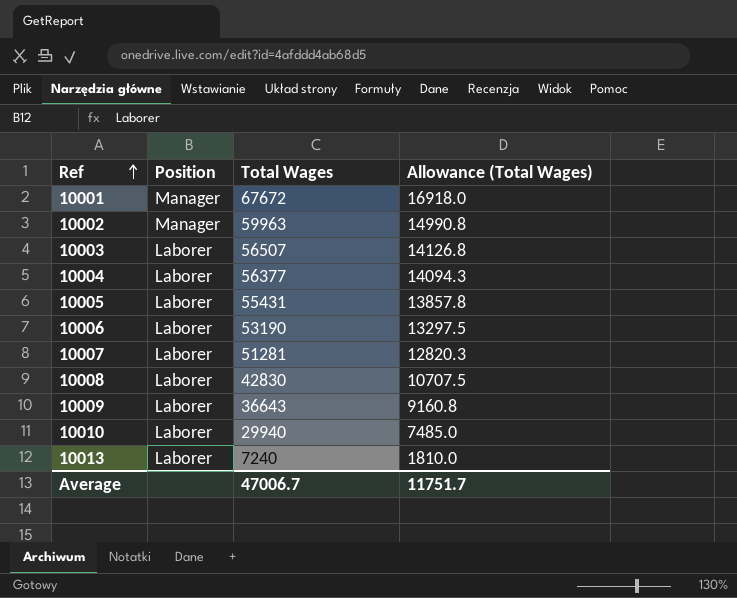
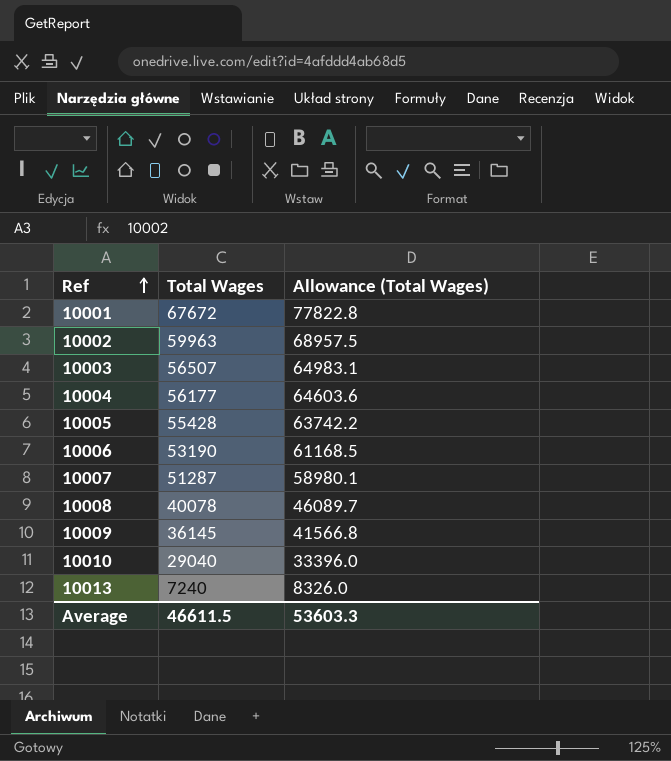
column Position | position: 2 -> none
column Allowance (Total Wages) | formula: [Total Wages] * 0.25 -> [Total Wages] * 1.15
10004 | Total Wages: 56377 -> 56177
10005 | Total Wages: 55431 -> 55428
10007 | Total Wages: 51281 -> 51287
10008 | Total Wages: 42830 -> 40078
10009 | Total Wages: 36643 -> 36145
10010 | Total Wages: 29940 -> 29040
Average | Total Wages: 47006.7 -> 46611.5
Average | Allowance (Total Wages): 11751.7 -> 53603.3

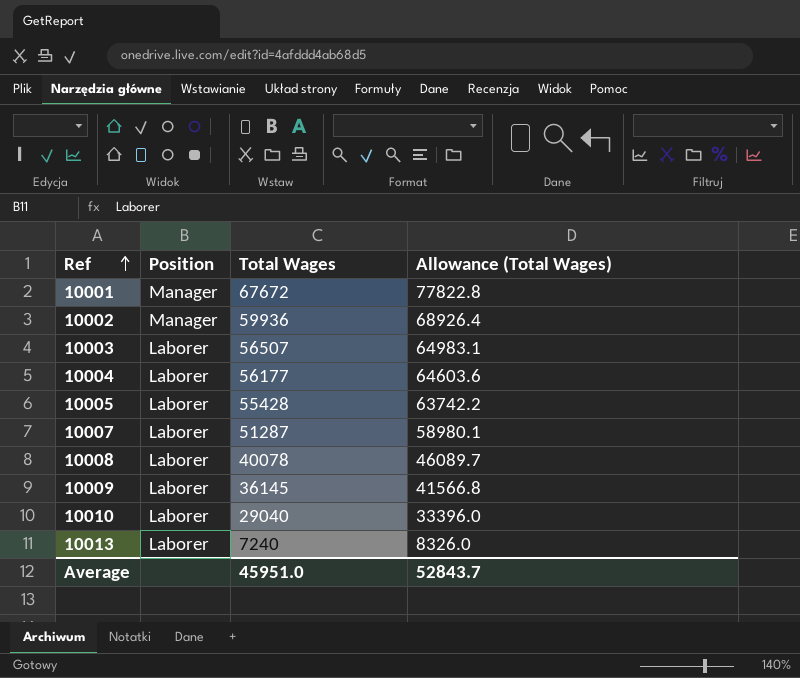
column Position | position: none -> 2
row 10006: 53190 | 61168.5 -> none
10002 | Total Wages: 59963 -> 59936
10002 | Allowance (Total Wages): 68957.5 -> 68926.4
Average | Total Wages: 46611.5 -> 45951.0
Average | Allowance (Total Wages): 53603.3 -> 52843.7

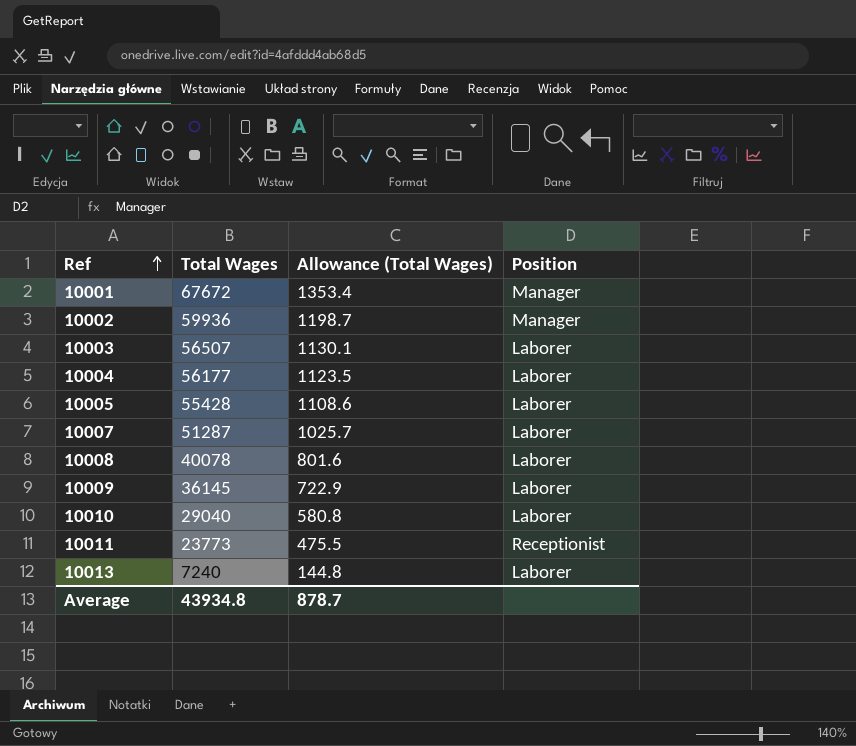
column Allowance (Total Wages) | formula: [Total Wages] * 1.15 -> [Total Wages] * 0.02
column Position | position: 2 -> 4
row 10011: none -> 23773 | 475.5 | Receptionist
Average | Total Wages: 45951.0 -> 43934.8
Average | Allowance (Total Wages): 52843.7 -> 878.7

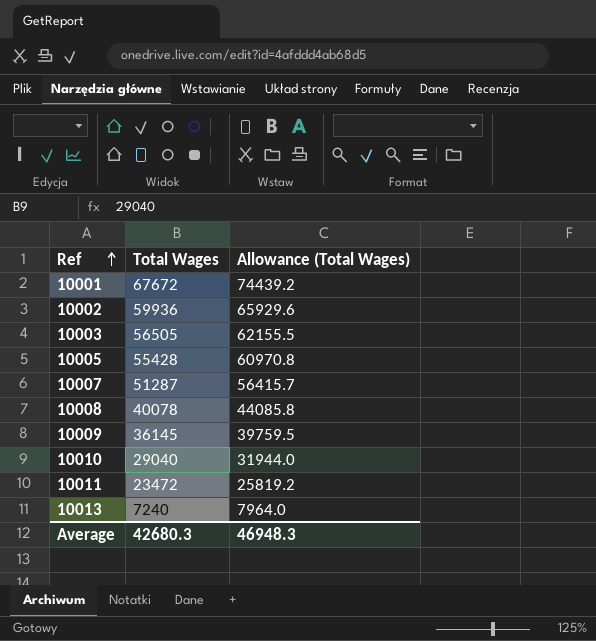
column Position | position: 4 -> none
column Allowance (Total Wages) | formula: [Total Wages] * 0.02 -> [Total Wages] * 1.1
row 10004: 56177 | 1123.5 | Laborer -> none
10003 | Total Wages: 56507 -> 56505
10011 | Total Wages: 23773 -> 23472
Average | Total Wages: 43934.8 -> 42680.3
Average | Allowance (Total Wages): 878.7 -> 46948.3

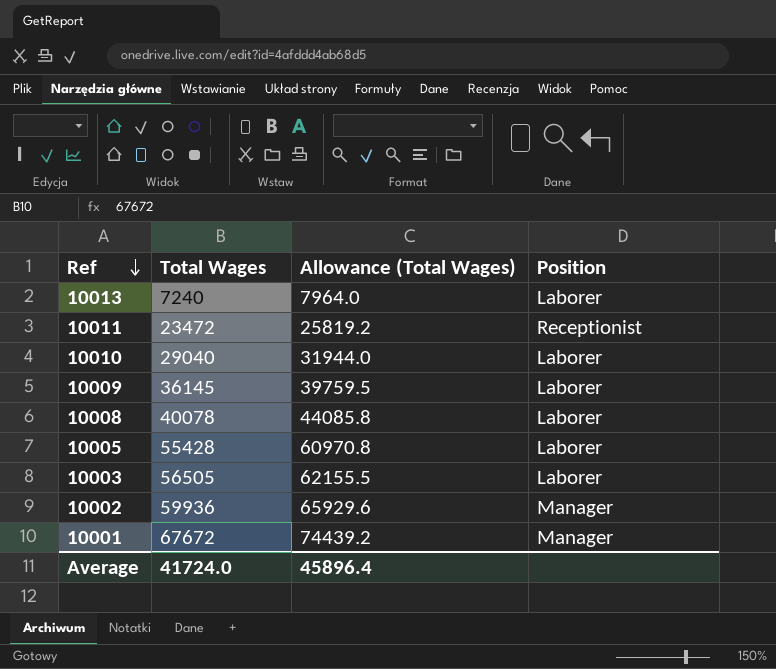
row order: Ref ascending -> Ref descending
column Position | position: none -> 4
row 10007: 51287 | 56415.7 -> none
Average | Total Wages: 42680.3 -> 41724.0
Average | Allowance (Total Wages): 46948.3 -> 45896.4

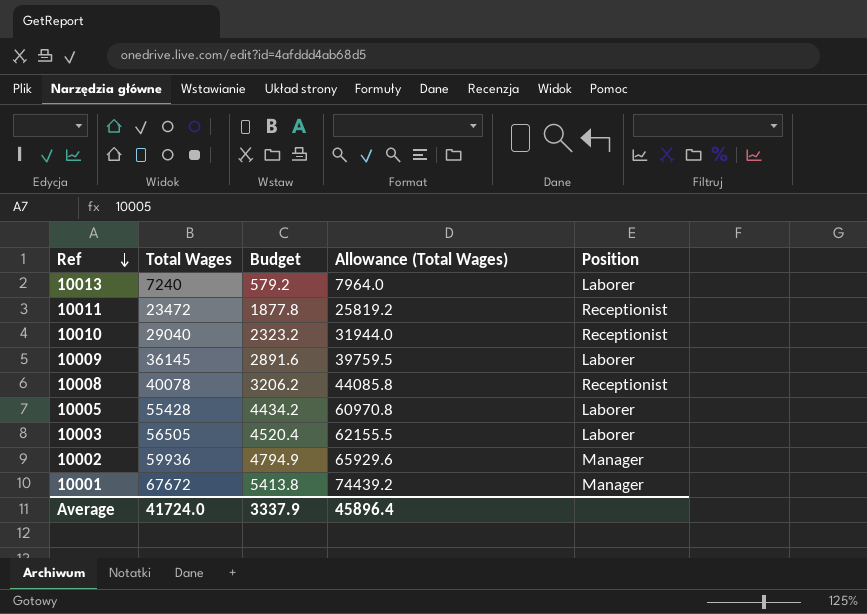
column Budget | formula: none -> [Total Wages] * 0.08
10010 | Position: Laborer -> Receptionist
10008 | Position: Laborer -> Receptionist

